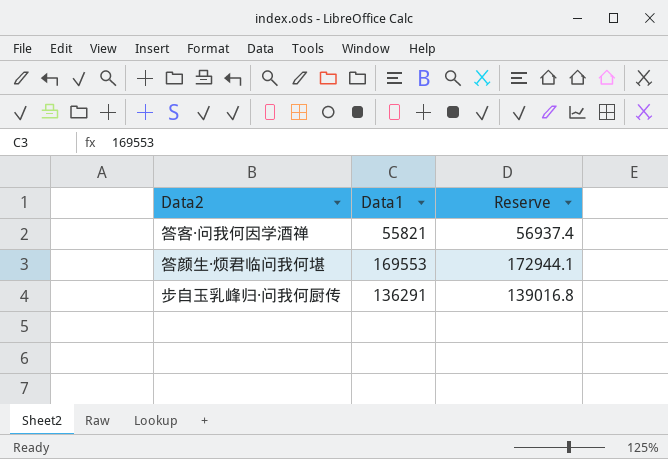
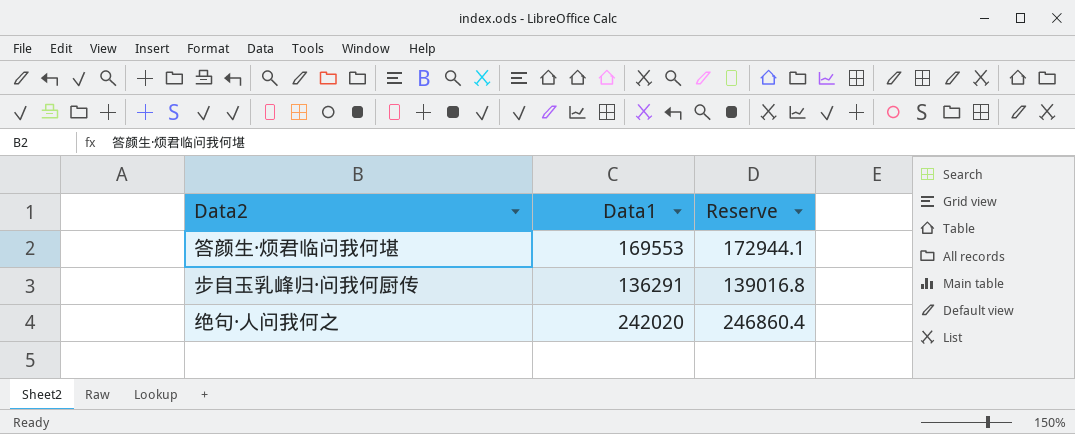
row 答客·问我何因学酒禅: 55821 | 56937.4 -> none
row 绝句·人问我何之: none -> 242020 | 246860.4

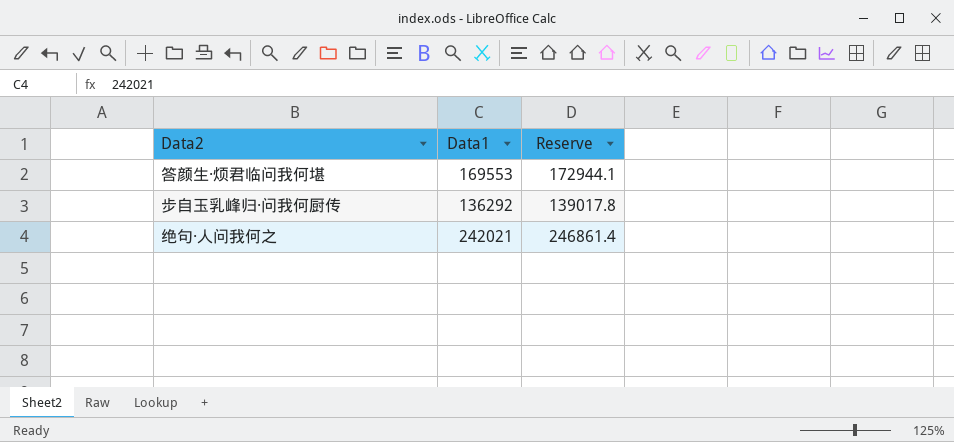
步自玉乳峰归·问我何厨传 | Data1: 136291 -> 136292
步自玉乳峰归·问我何厨传 | Reserve: 139016.8 -> 139017.8
绝句·人问我何之 | Data1: 242020 -> 242021
绝句·人问我何之 | Reserve: 246860.4 -> 246861.4

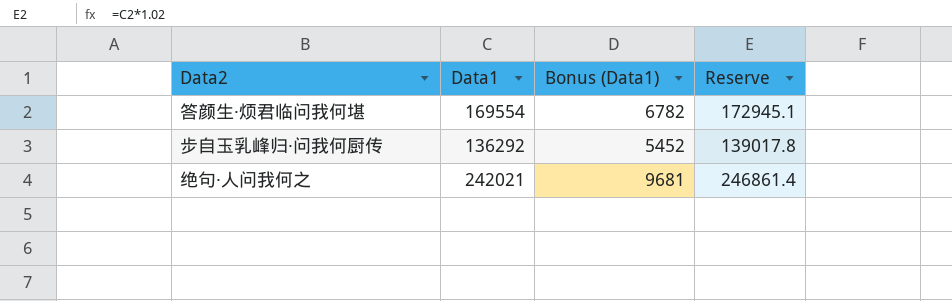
column Bonus (Data1) | formula: none -> [Data1] * 0.04
答颜生·烦君临问我何堪 | Data1: 169553 -> 169554
答颜生·烦君临问我何堪 | Reserve: 172944.1 -> 172945.1

